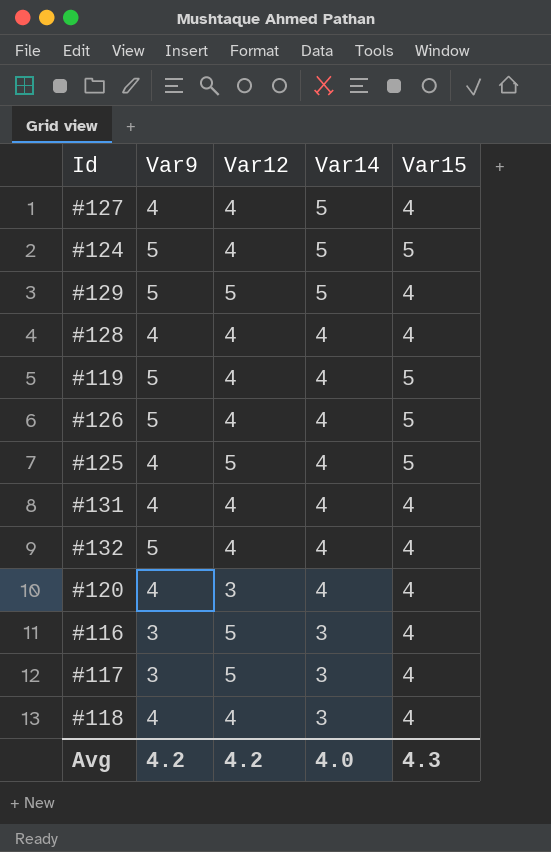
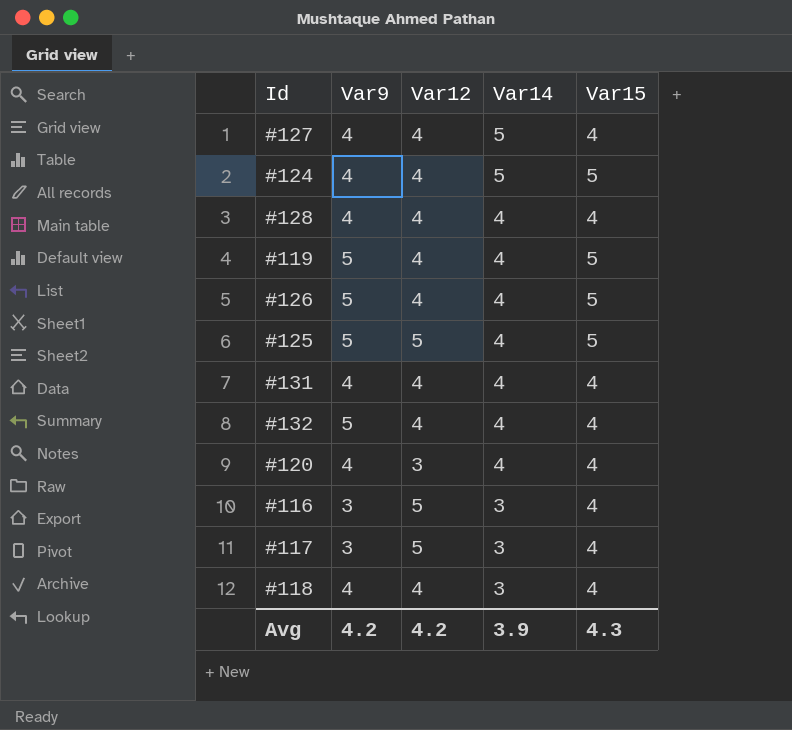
row #129: 5 | 5 | 5 | 4 -> none
#124 | Var9: 5 -> 4
#125 | Var9: 4 -> 5
Avg | Var14: 4.0 -> 3.9

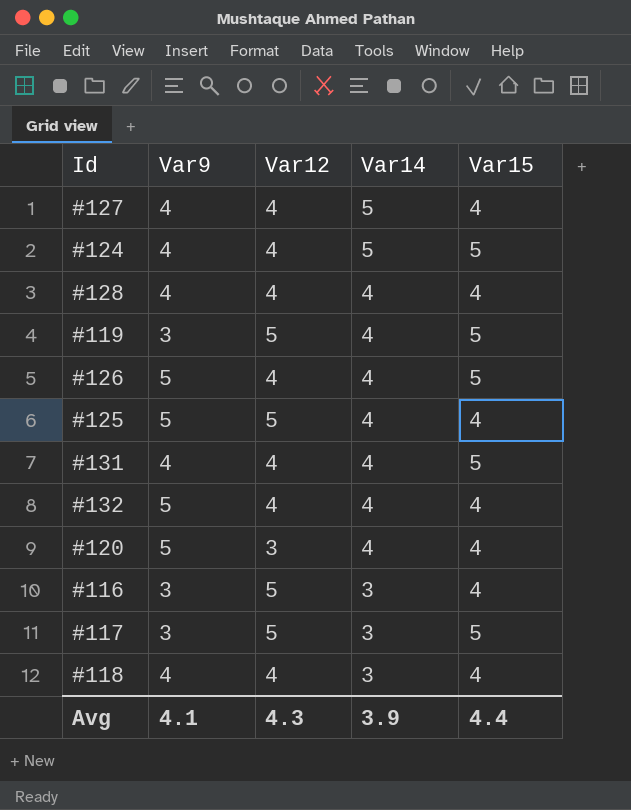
#119 | Var9: 5 -> 3
#119 | Var12: 4 -> 5
#125 | Var15: 5 -> 4
#131 | Var15: 4 -> 5
#120 | Var9: 4 -> 5
#117 | Var15: 4 -> 5
Avg | Var9: 4.2 -> 4.1
Avg | Var12: 4.2 -> 4.3
Avg | Var15: 4.3 -> 4.4

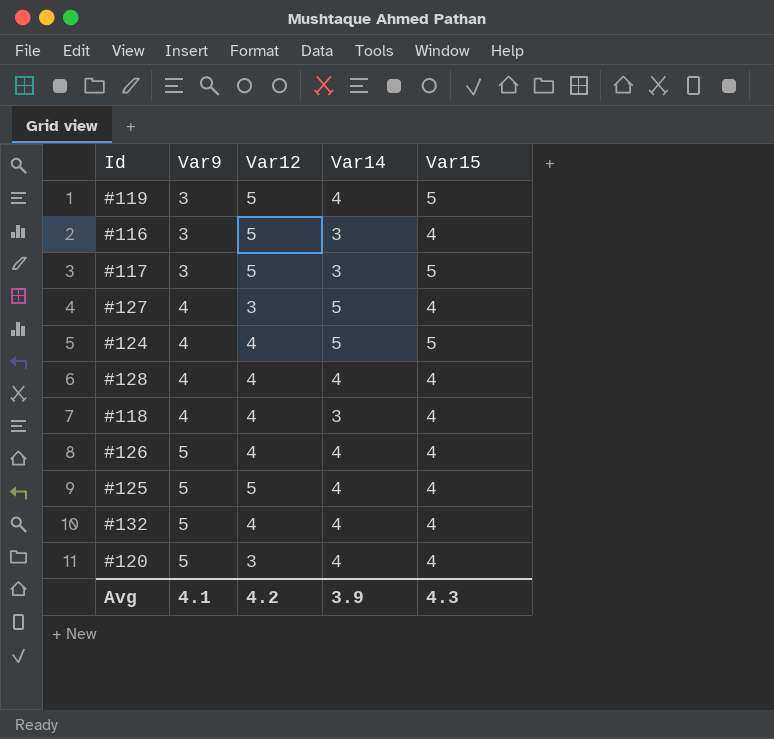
row order: Var14 descending -> Var9 ascending
row #131: 4 | 4 | 4 | 5 -> none
#127 | Var12: 4 -> 3
#126 | Var15: 5 -> 4
Avg | Var12: 4.3 -> 4.2
Avg | Var15: 4.4 -> 4.3

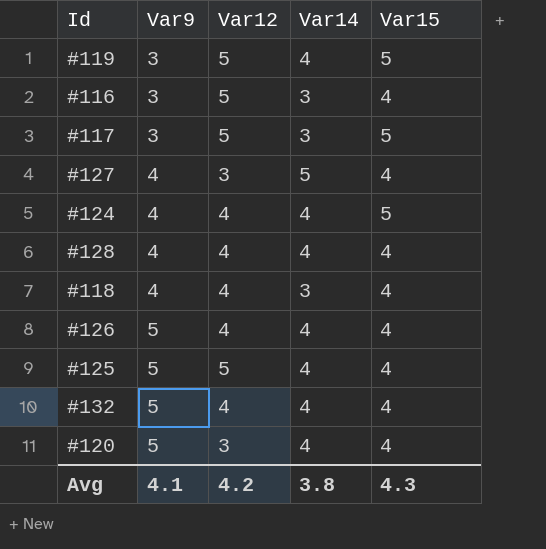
#124 | Var14: 5 -> 4
Avg | Var14: 3.9 -> 3.8

